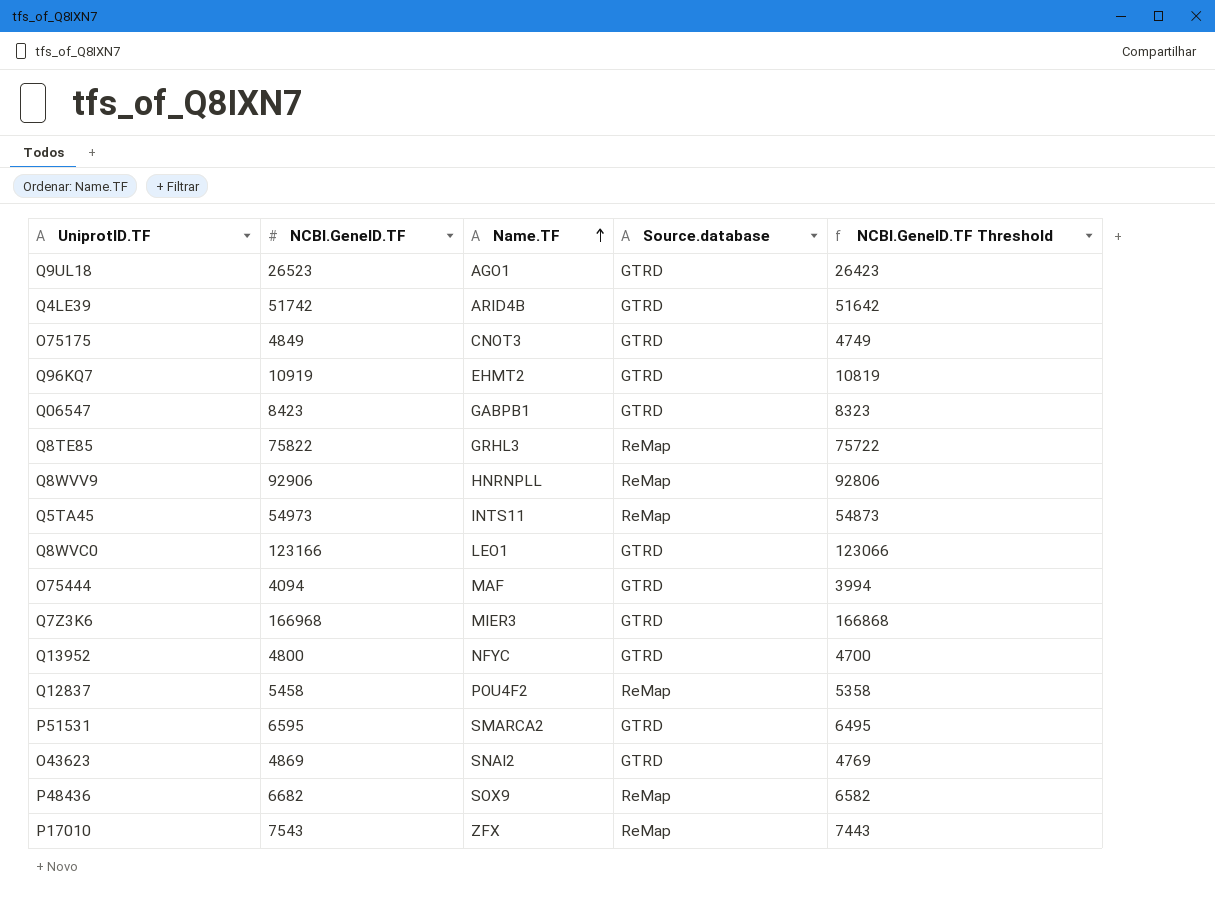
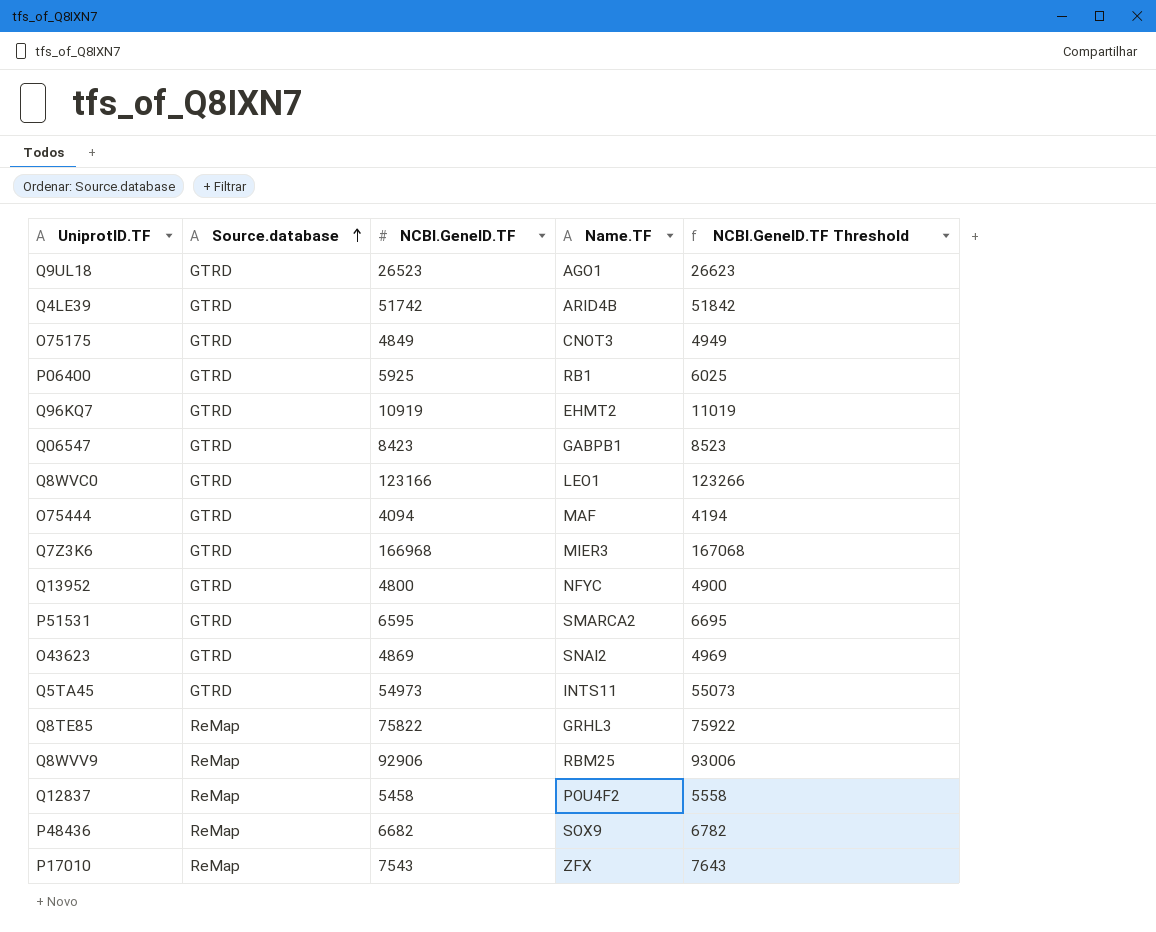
row order: Name.TF ascending -> Source.database ascending
column Source.database | position: 4 -> 2
column NCBI.GeneID.TF Threshold | formula: [NCBI.GeneID.TF] - 100 -> [NCBI.GeneID.TF] + 100
row P06400: none -> GTRD | 5925 | RB1 | 6025
Q5TA45 | Source.database: ReMap -> GTRD
Q8WVV9 | Name.TF: HNRNPLL -> RBM25

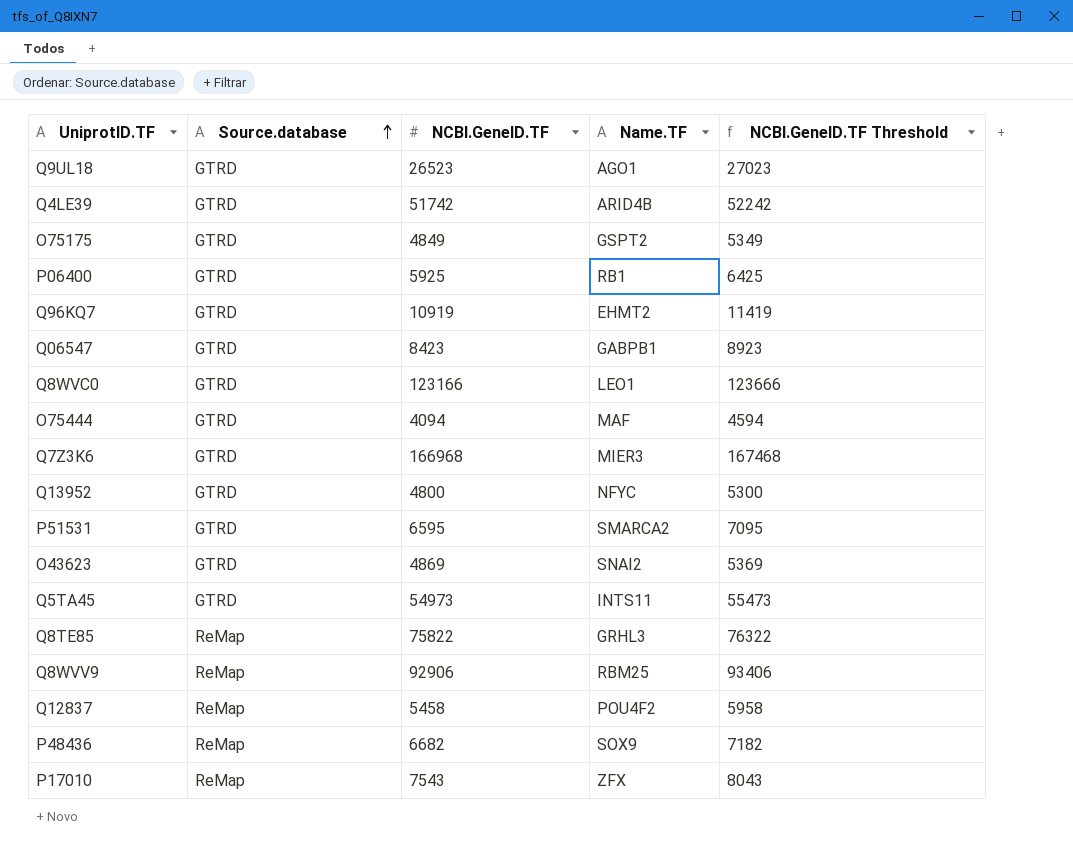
column NCBI.GeneID.TF Threshold | formula: [NCBI.GeneID.TF] + 100 -> [NCBI.GeneID.TF] + 500
O75175 | Name.TF: CNOT3 -> GSPT2

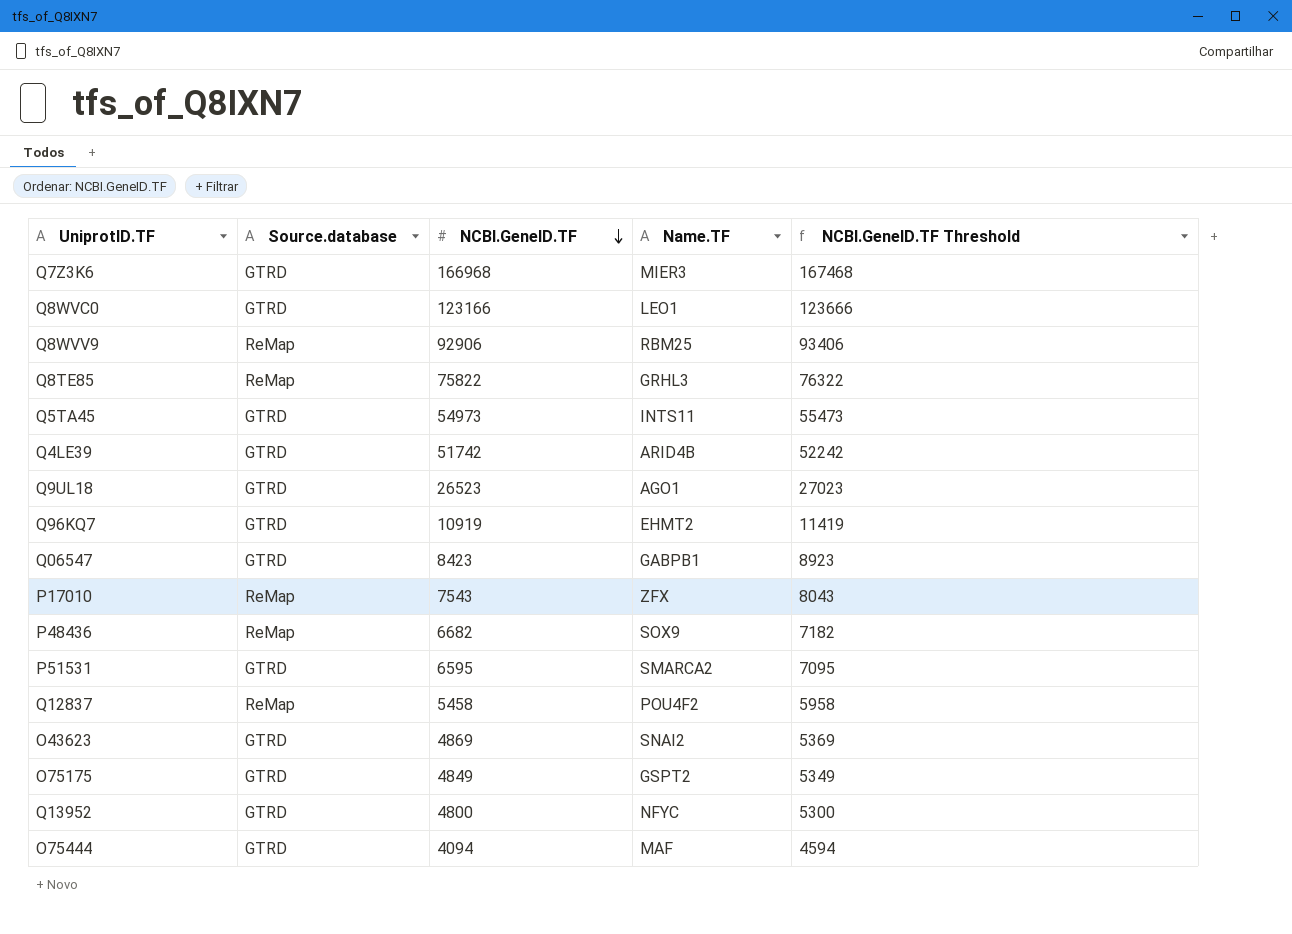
row order: Source.database ascending -> NCBI.GeneID.TF descending
row P06400: GTRD | 5925 | RB1 | 6425 -> none

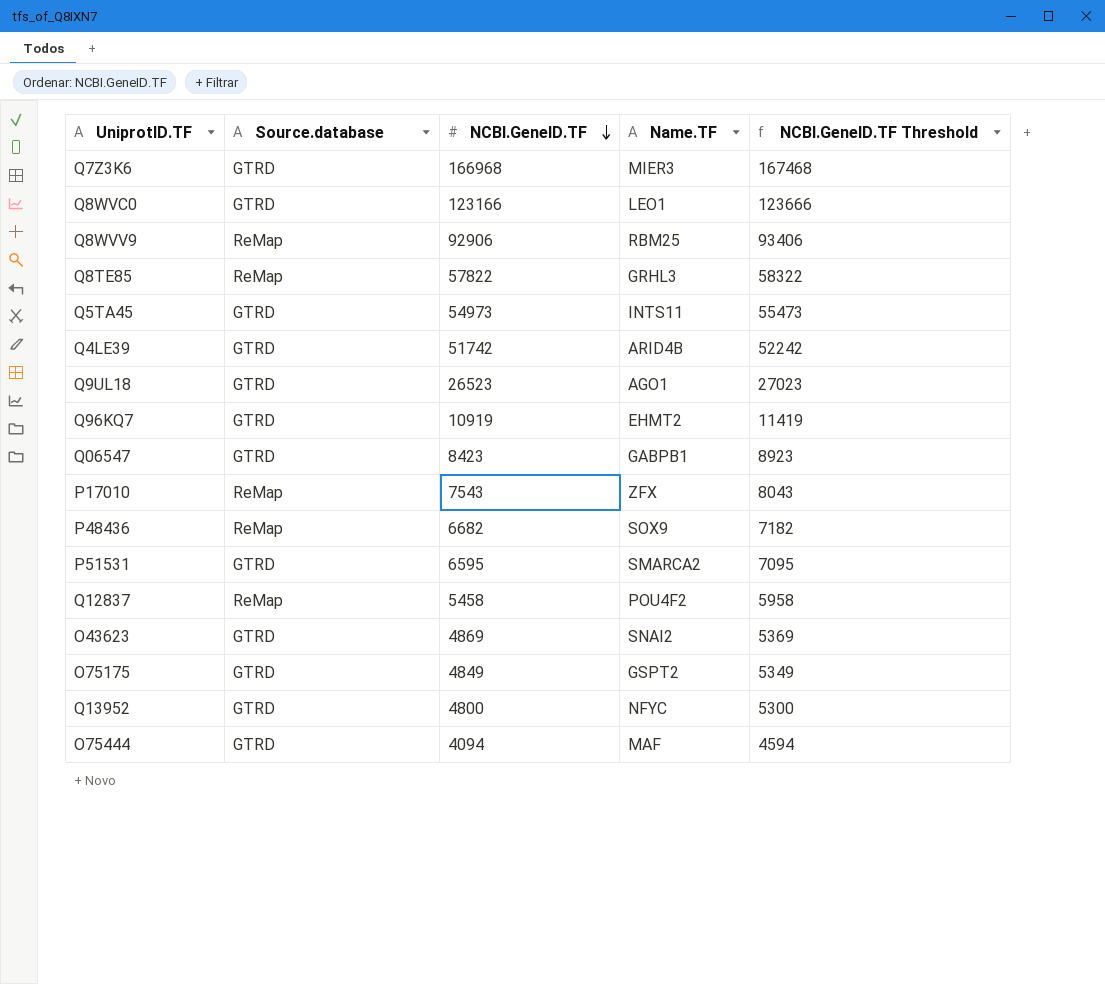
Q8TE85 | NCBI.GeneID.TF: 75822 -> 57822
Q8TE85 | NCBI.GeneID.TF Threshold: 76322 -> 58322

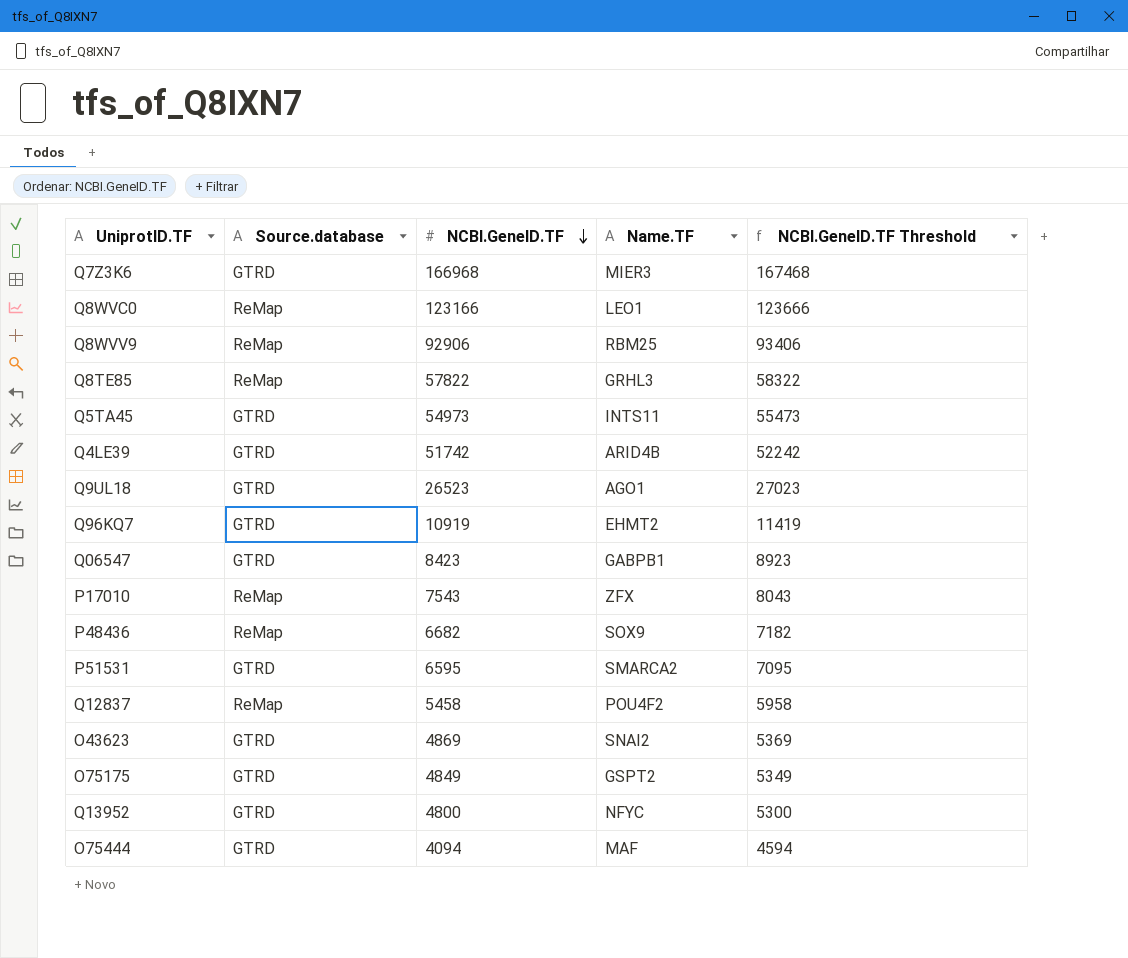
Q8WVC0 | Source.database: GTRD -> ReMap

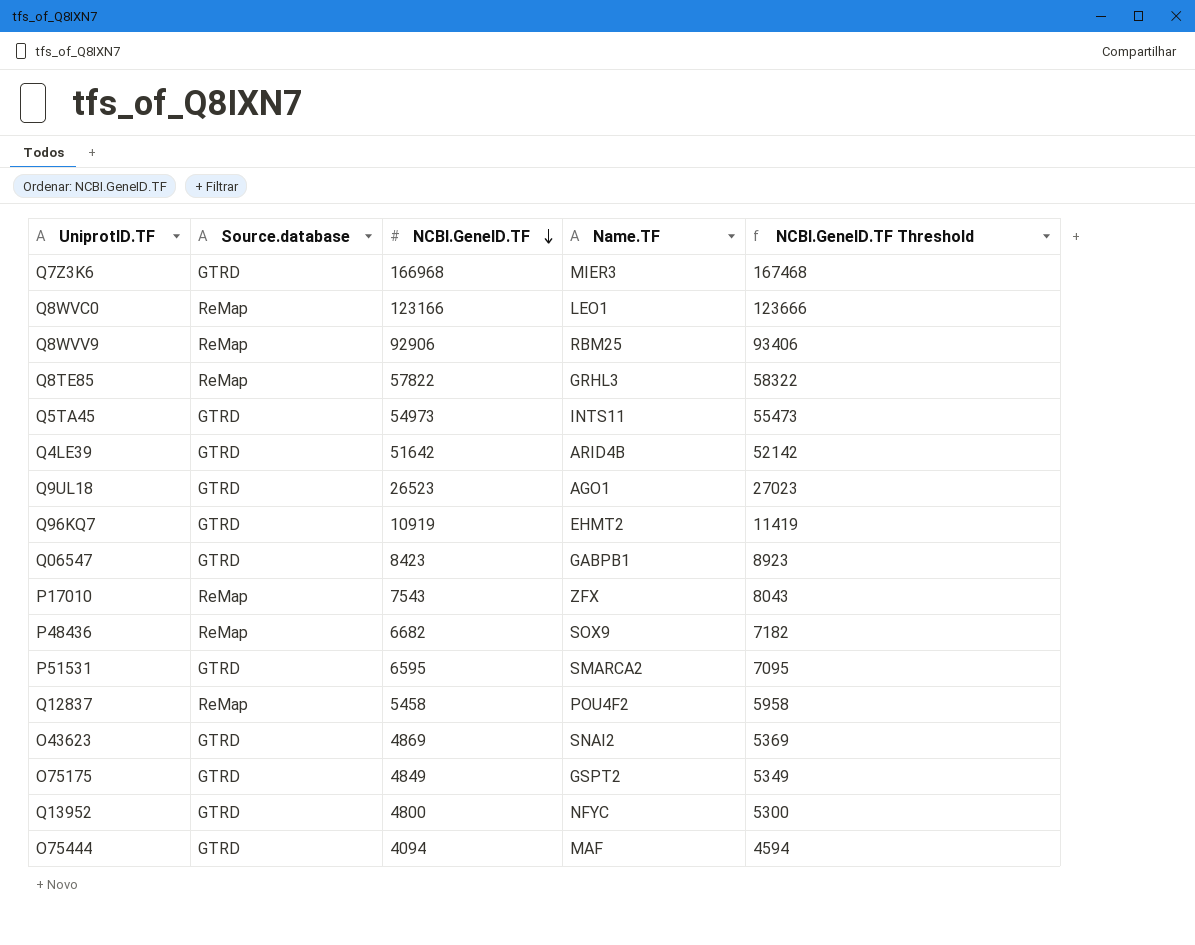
Q4LE39 | NCBI.GeneID.TF: 51742 -> 51642
Q4LE39 | NCBI.GeneID.TF Threshold: 52242 -> 52142

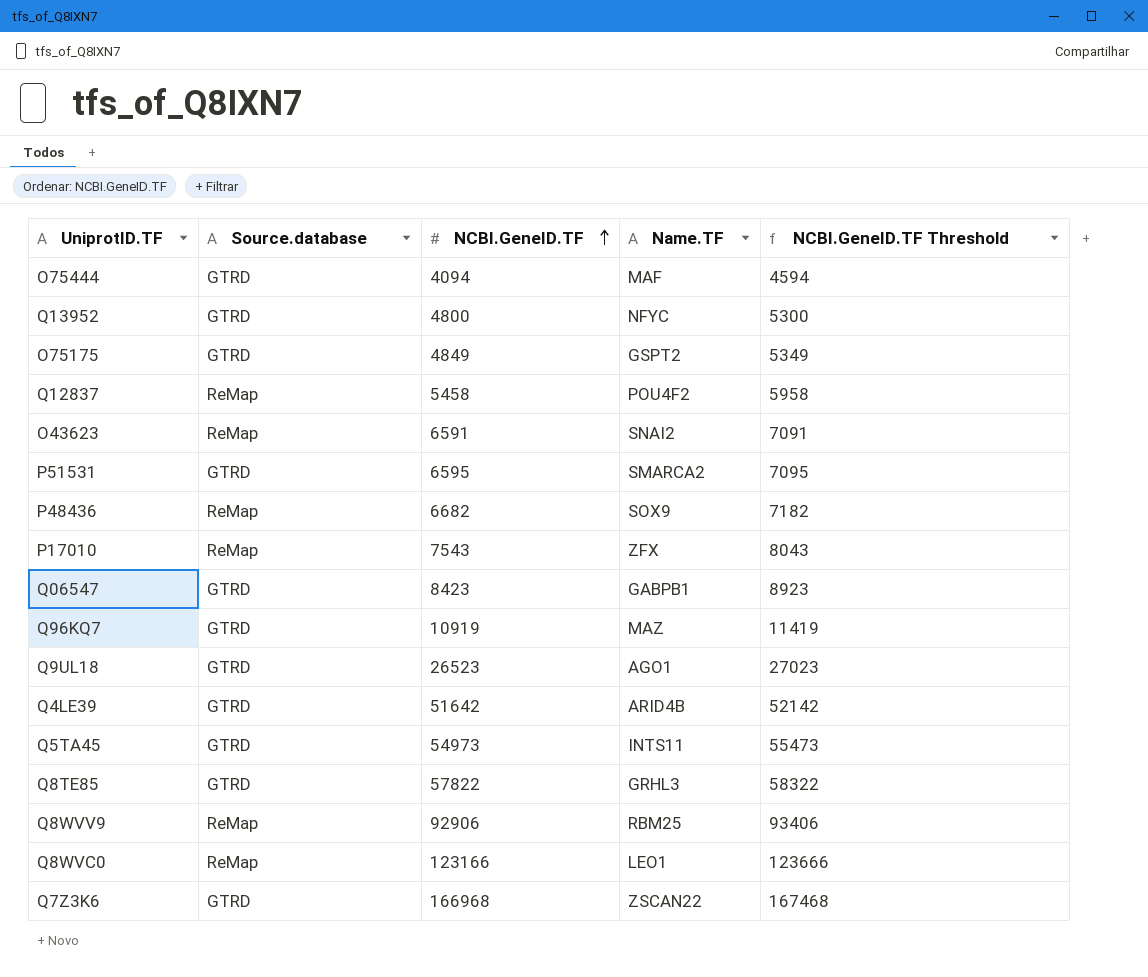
row order: NCBI.GeneID.TF descending -> NCBI.GeneID.TF ascending
O43623 | Source.database: GTRD -> ReMap
O43623 | NCBI.GeneID.TF: 4869 -> 6591
O43623 | NCBI.GeneID.TF Threshold: 5369 -> 7091
Q96KQ7 | Name.TF: EHMT2 -> MAZ
Q8TE85 | Source.database: ReMap -> GTRD
Q7Z3K6 | Name.TF: MIER3 -> ZSCAN22

